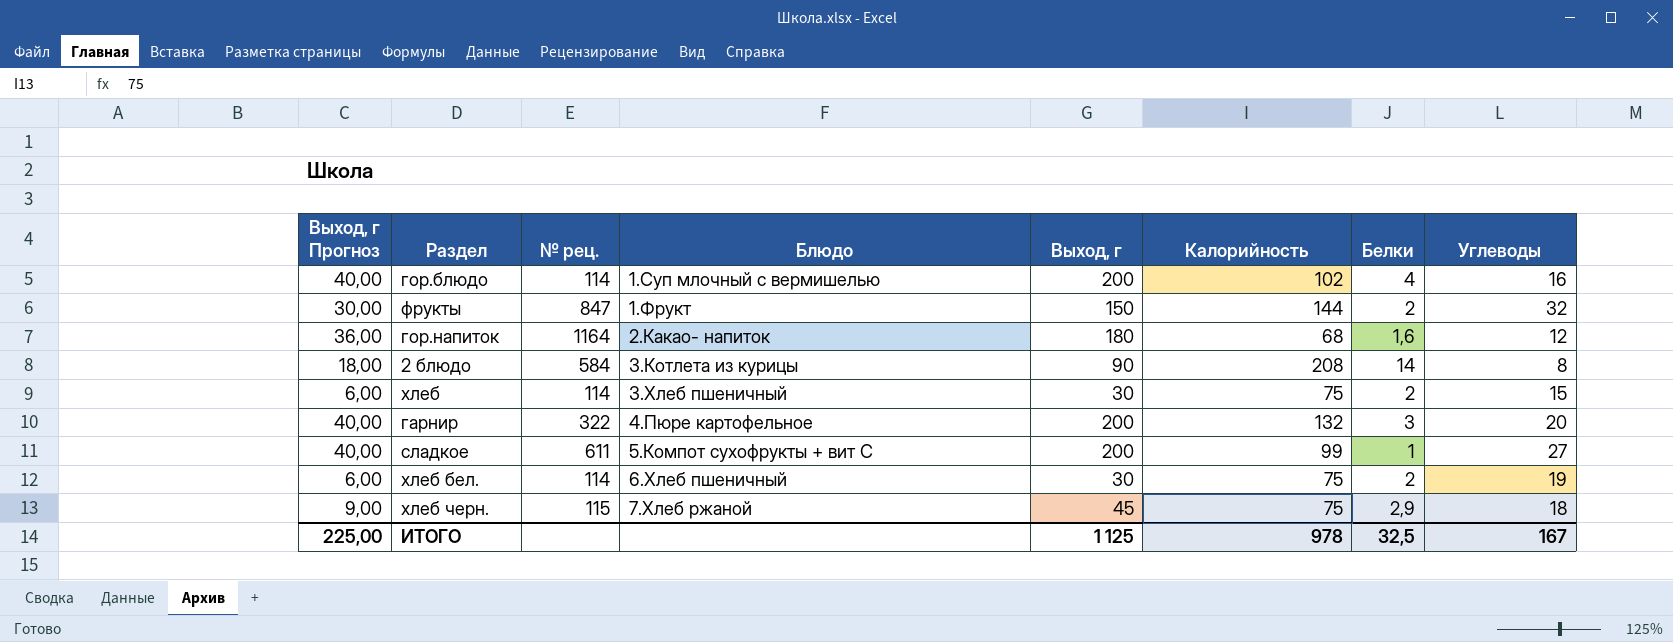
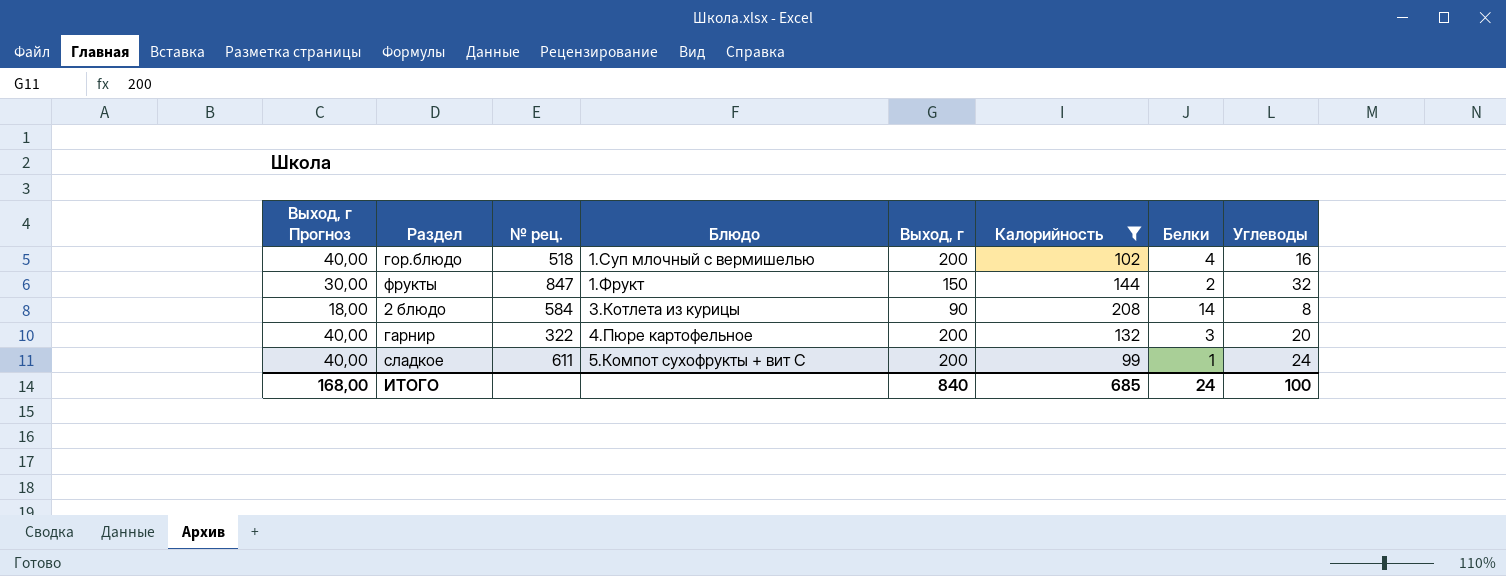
filter: none -> Калорийность >= 99
гор.блюдо | № рец.: 114 -> 518
сладкое | Углеводы: 27 -> 24
ИТОГО | Выход, г Прогноз: 225,00 -> 168,00
ИТОГО | Выход, г: 1 125 -> 840
ИТОГО | Калорийность: 978 -> 685
ИТОГО | Белки: 32,5 -> 24
ИТОГО | Углеводы: 167 -> 100

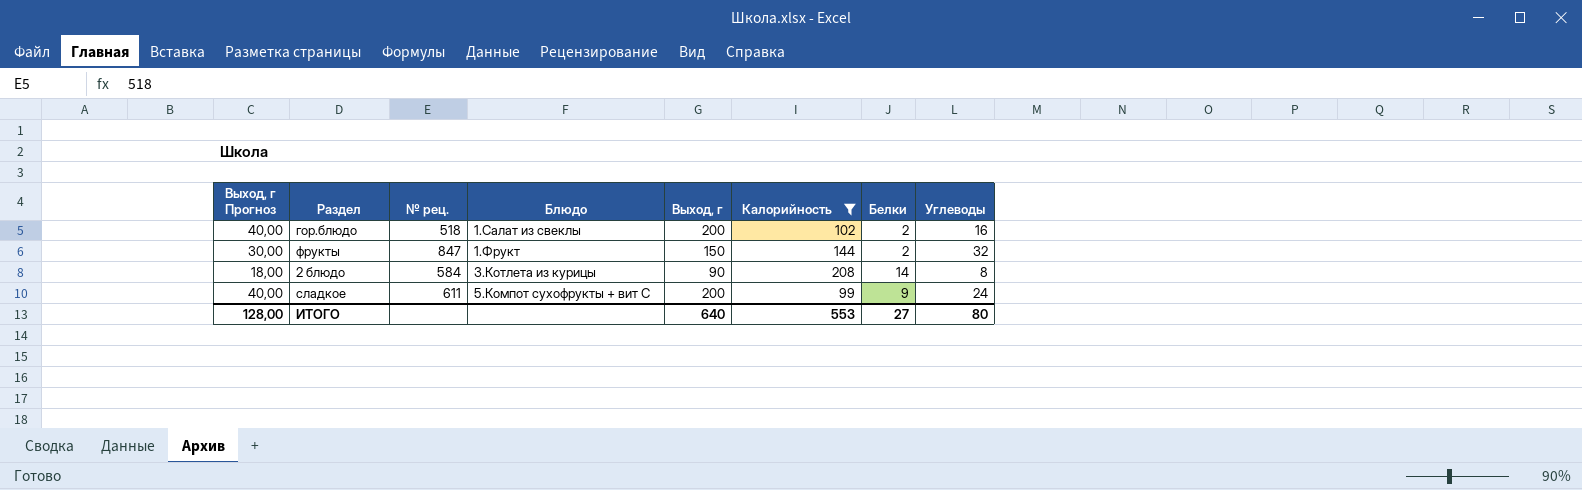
row гарнир: 40,00 | 322 | 4.Пюре картофельное | 200 | 132 | 3 | 20 -> none
гор.блюдо | Блюдо: 1.Суп млочный с вермишелью -> 1.Салат из свеклы
гор.блюдо | Белки: 4 -> 2
сладкое | Белки: 1 -> 9
ИТОГО | Выход, г Прогноз: 168,00 -> 128,00
ИТОГО | Выход, г: 840 -> 640
ИТОГО | Калорийность: 685 -> 553
ИТОГО | Белки: 24 -> 27
ИТОГО | Углеводы: 100 -> 80

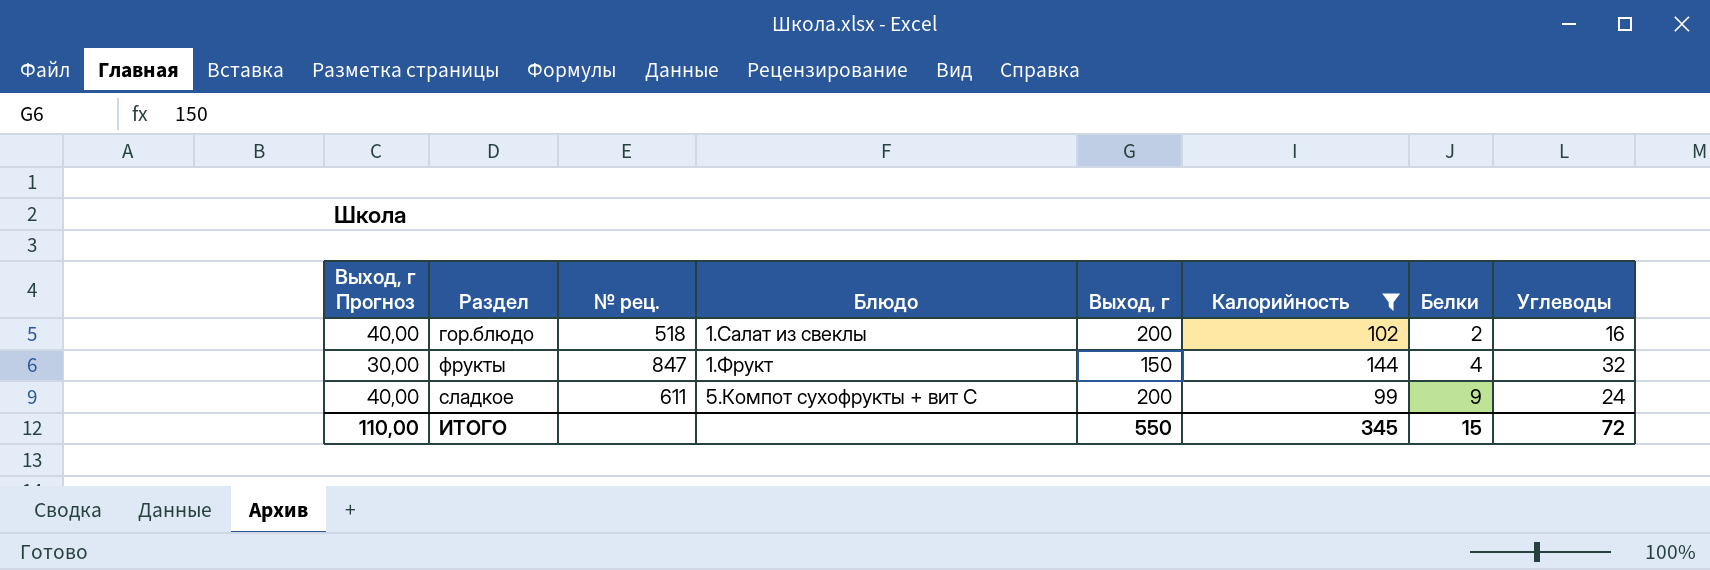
row 2 блюдо: 18,00 | 584 | 3.Котлета из курицы | 90 | 208 | 14 | 8 -> none
фрукты | Белки: 2 -> 4
ИТОГО | Выход, г Прогноз: 128,00 -> 110,00
ИТОГО | Выход, г: 640 -> 550
ИТОГО | Калорийность: 553 -> 345
ИТОГО | Белки: 27 -> 15
ИТОГО | Углеводы: 80 -> 72

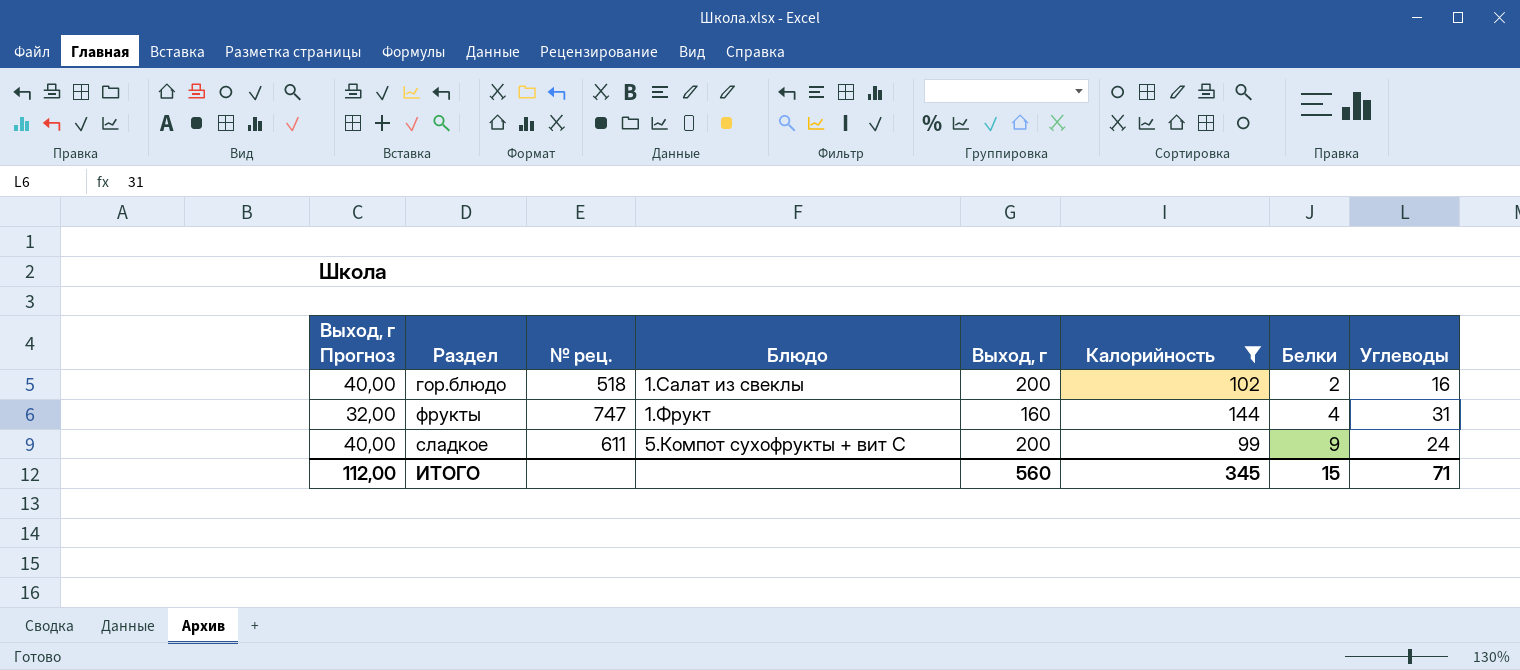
фрукты | Выход, г Прогноз: 30,00 -> 32,00
фрукты | № рец.: 847 -> 747
фрукты | Выход, г: 150 -> 160
фрукты | Углеводы: 32 -> 31
ИТОГО | Выход, г Прогноз: 110,00 -> 112,00
ИТОГО | Выход, г: 550 -> 560
ИТОГО | Углеводы: 72 -> 71

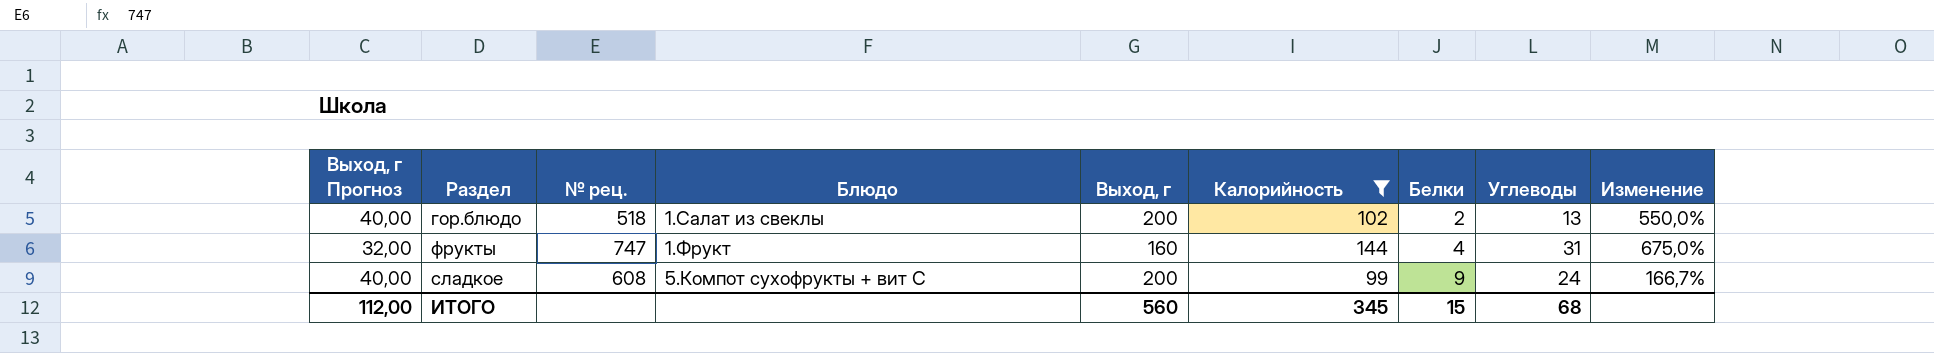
column Изменение | formula: none -> ([Углеводы] - [Белки]) / [Белки]
гор.блюдо | Углеводы: 16 -> 13
сладкое | № рец.: 611 -> 608
ИТОГО | Углеводы: 71 -> 68

